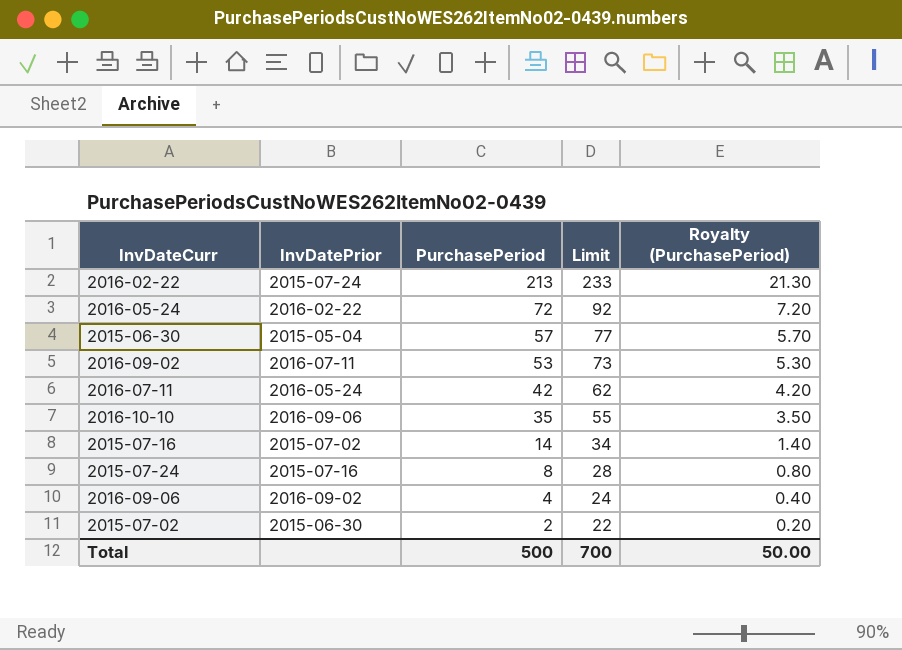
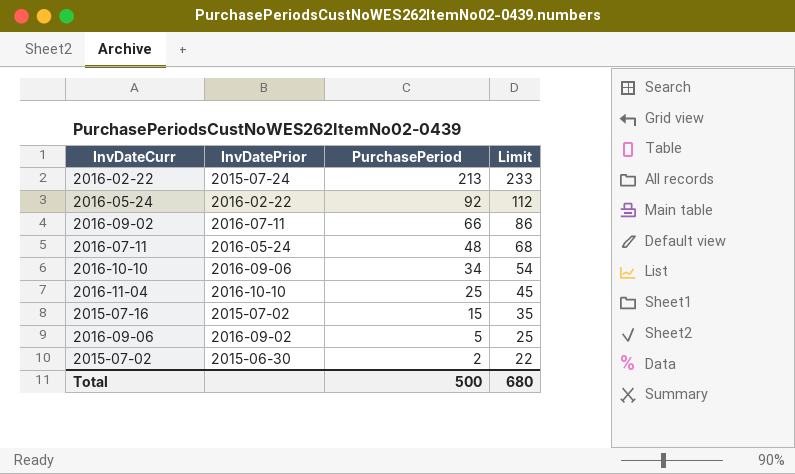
column Royalty (PurchasePeriod) | formula: [PurchasePeriod] * 0.1 -> none
row 2015-06-30: 2015-05-04 | 57 | 77 | 5.70 -> none
row 2015-07-24: 2015-07-16 | 8 | 28 | 0.80 -> none
2016-05-24 | PurchasePeriod: 72 -> 92
2016-05-24 | Limit: 92 -> 112
2016-09-02 | PurchasePeriod: 53 -> 66
2016-09-02 | Limit: 73 -> 86
2016-07-11 | PurchasePeriod: 42 -> 48
2016-07-11 | Limit: 62 -> 68
2016-10-10 | PurchasePeriod: 35 -> 34
2016-10-10 | Limit: 55 -> 54
row 2016-11-04: none -> 2016-10-10 | 25 | 45
2015-07-16 | PurchasePeriod: 14 -> 15
2015-07-16 | Limit: 34 -> 35
2016-09-06 | PurchasePeriod: 4 -> 5
2016-09-06 | Limit: 24 -> 25
Total | Limit: 700 -> 680

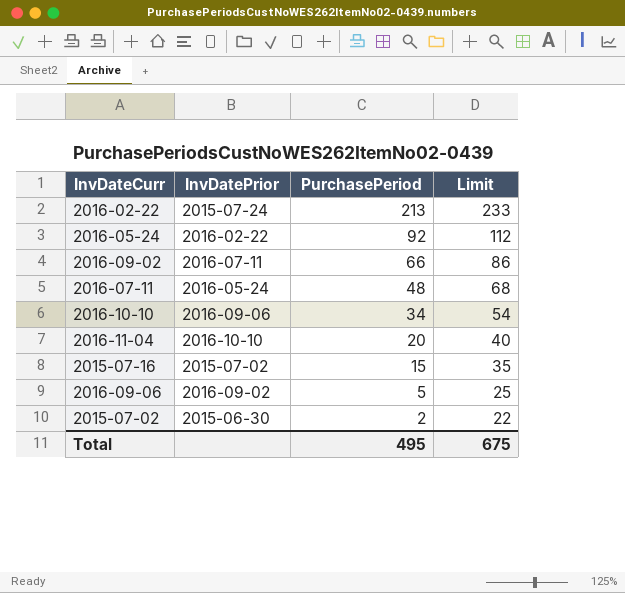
2016-11-04 | PurchasePeriod: 25 -> 20
2016-11-04 | Limit: 45 -> 40
Total | PurchasePeriod: 500 -> 495
Total | Limit: 680 -> 675

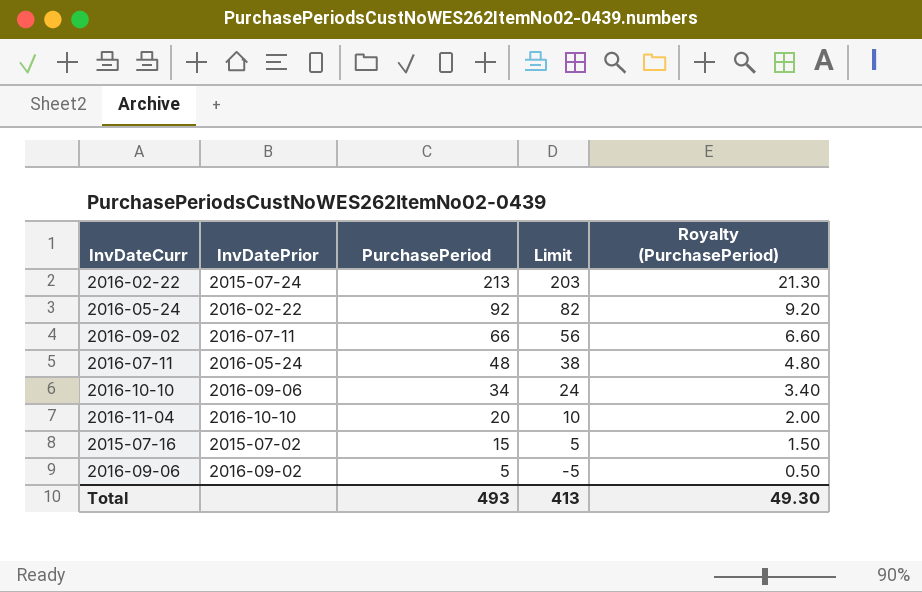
column Limit | formula: [PurchasePeriod] + 20 -> [PurchasePeriod] - 10
column Royalty (PurchasePeriod) | formula: none -> [PurchasePeriod] * 0.1
row 2015-07-02: 2015-06-30 | 2 | 22 -> none
Total | PurchasePeriod: 495 -> 493
Total | Limit: 675 -> 413

